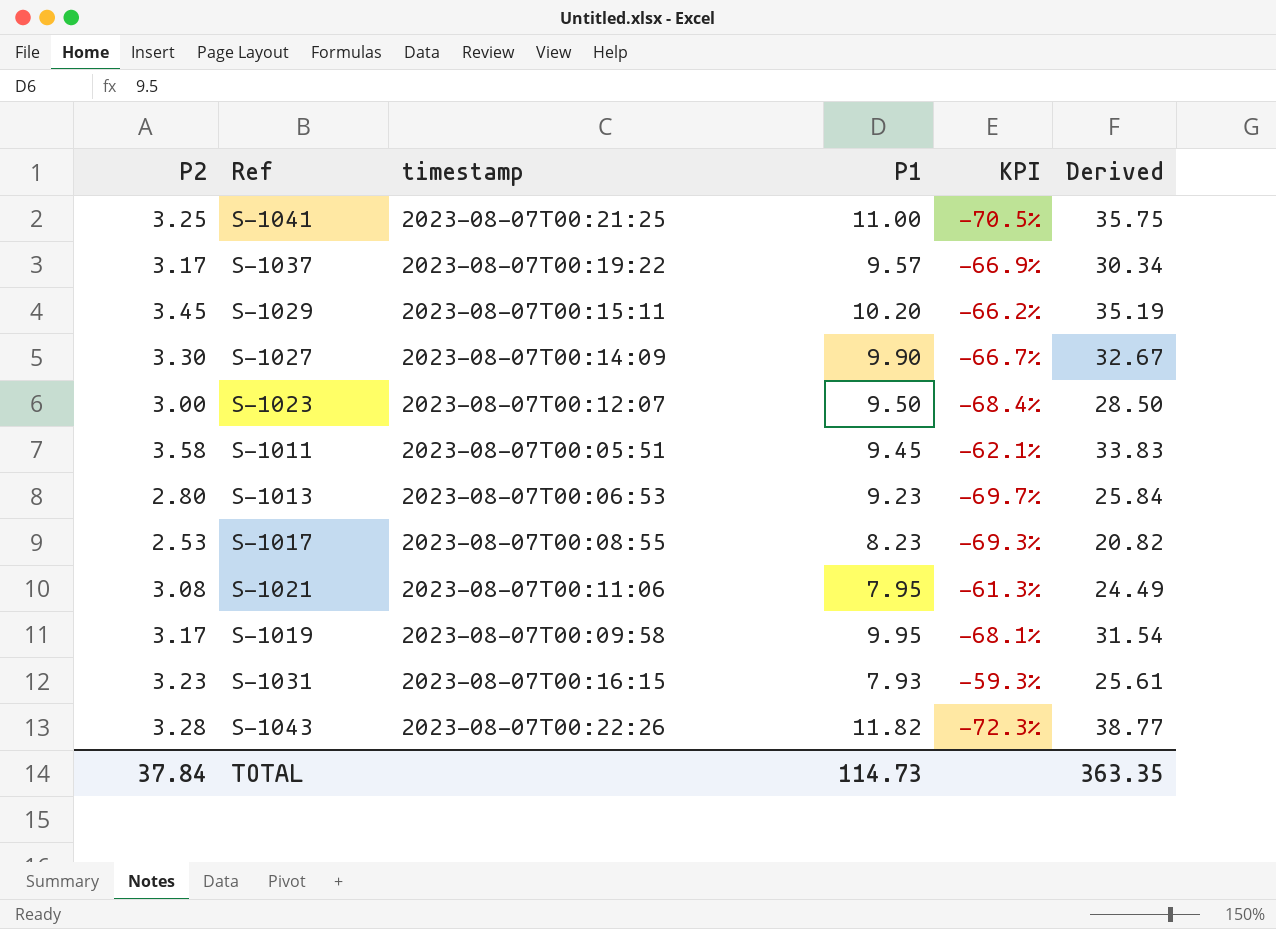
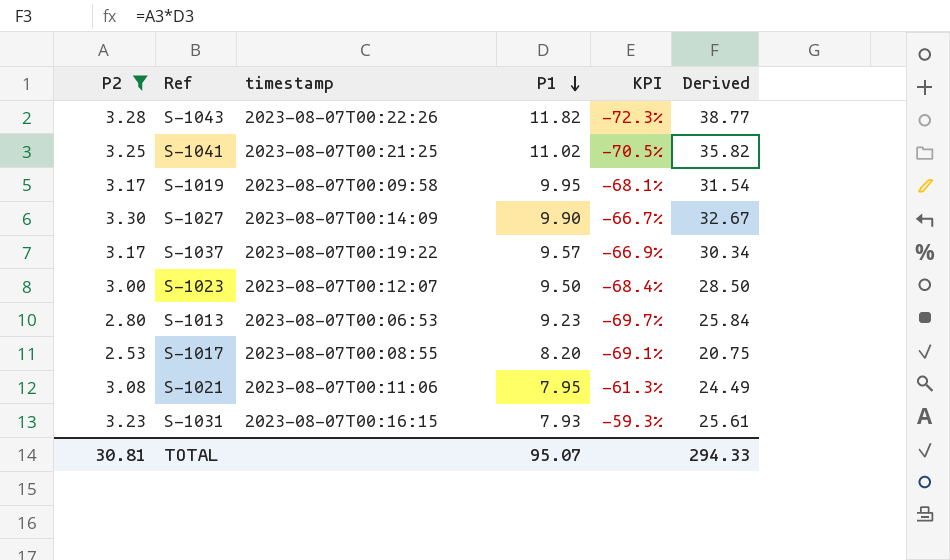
filter: none -> P2 <= 3.30
row order: none -> P1 descending
S-1041 | P1: 11.00 -> 11.02
S-1041 | Derived: 35.75 -> 35.82
S-1017 | P1: 8.23 -> 8.20
S-1017 | KPI: -69.3% -> -69.1%
S-1017 | Derived: 20.82 -> 20.75
TOTAL | P2: 37.84 -> 30.81
TOTAL | P1: 114.73 -> 95.07
TOTAL | Derived: 363.35 -> 294.33

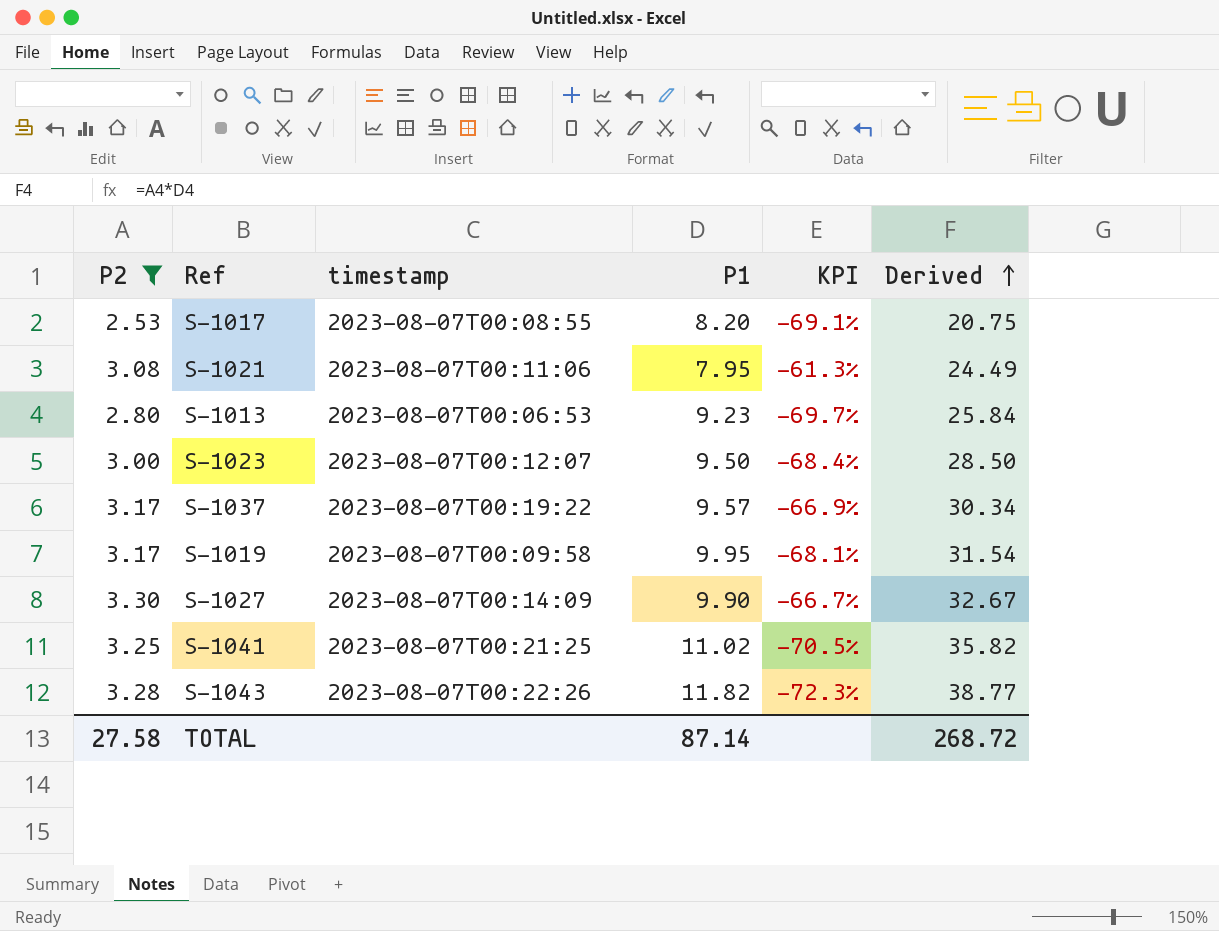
row order: P1 descending -> Derived ascending
row S-1031: 3.23 | 2023-08-07T00:16:15 | 7.93 | -59.3% | 25.61 -> none
TOTAL | P2: 30.81 -> 27.58
TOTAL | P1: 95.07 -> 87.14
TOTAL | Derived: 294.33 -> 268.72

